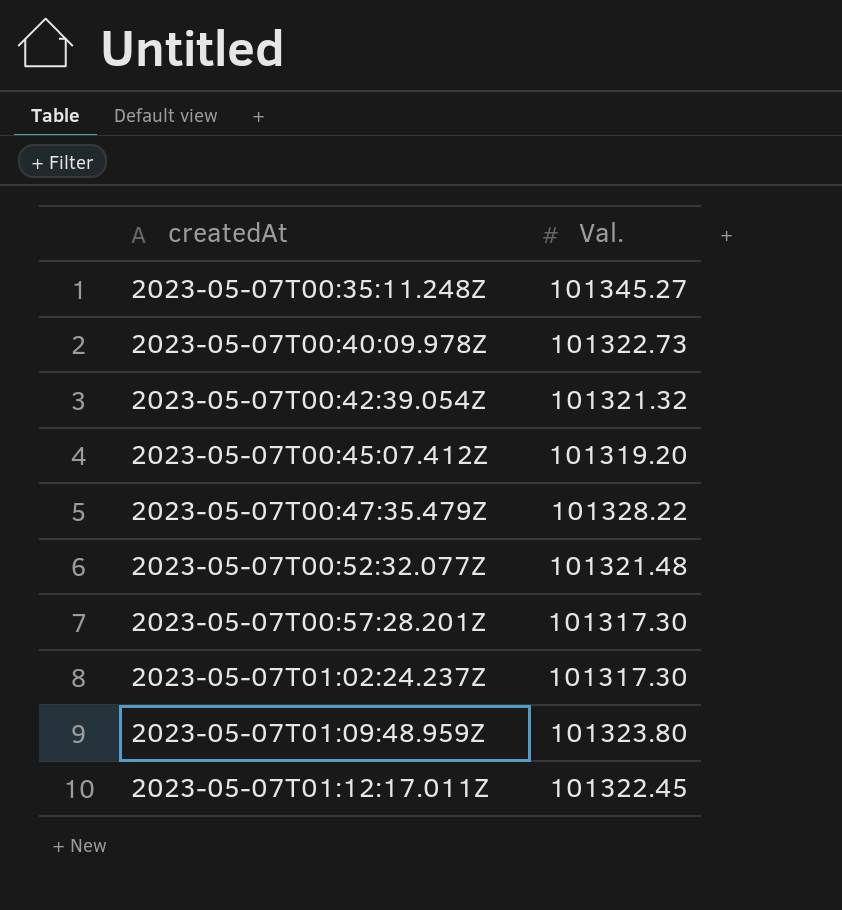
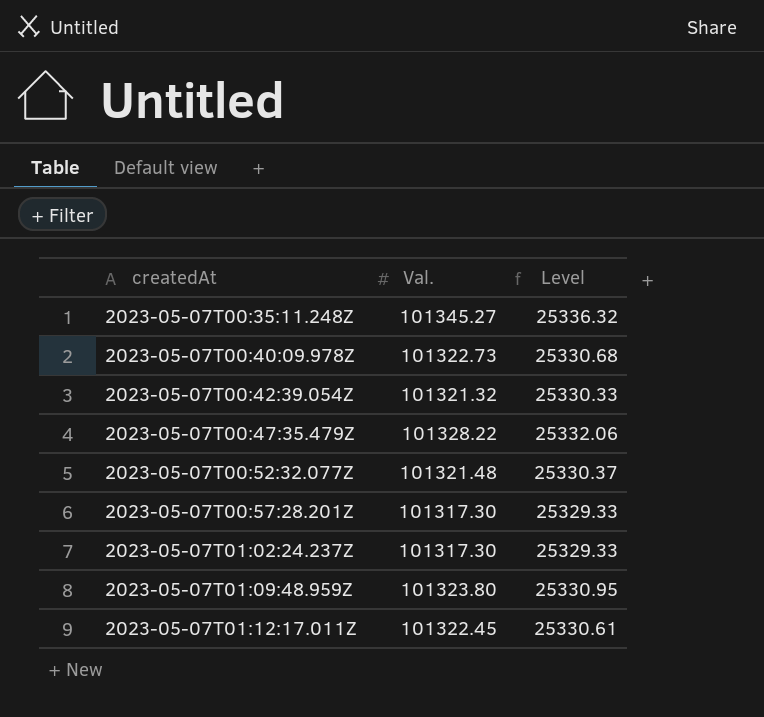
column Level | formula: none -> [Val.] * 0.25
row 2023-05-07T00:45:07.412Z: 101319.20 -> none

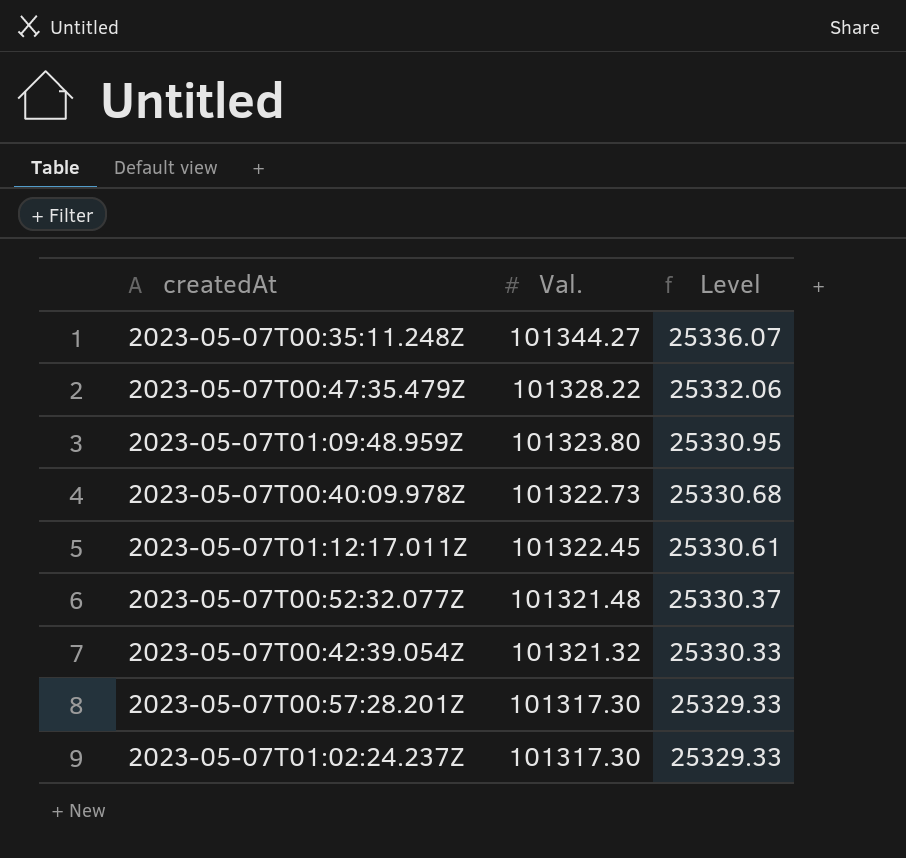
row order: createdAt ascending -> Val. descending
2023-05-07T00:35:11.248Z | Val.: 101345.27 -> 101344.27
2023-05-07T00:35:11.248Z | Level: 25336.32 -> 25336.07

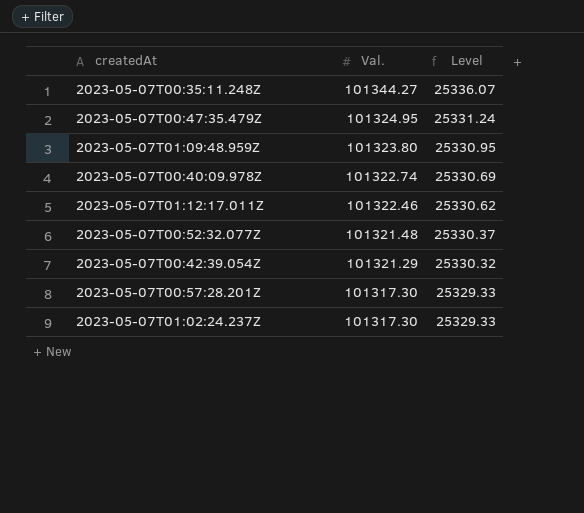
2023-05-07T00:47:35.479Z | Val.: 101328.22 -> 101324.95
2023-05-07T00:47:35.479Z | Level: 25332.06 -> 25331.24
2023-05-07T00:40:09.978Z | Val.: 101322.73 -> 101322.74
2023-05-07T00:40:09.978Z | Level: 25330.68 -> 25330.69
2023-05-07T01:12:17.011Z | Val.: 101322.45 -> 101322.46
2023-05-07T01:12:17.011Z | Level: 25330.61 -> 25330.62
2023-05-07T00:42:39.054Z | Val.: 101321.32 -> 101321.29
2023-05-07T00:42:39.054Z | Level: 25330.33 -> 25330.32

